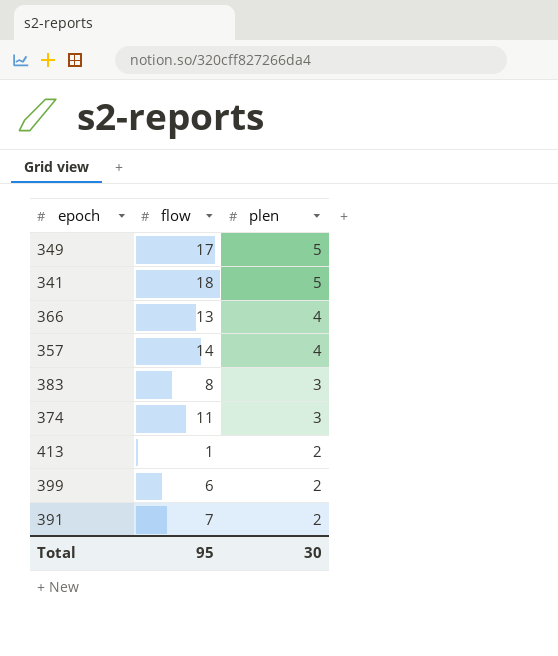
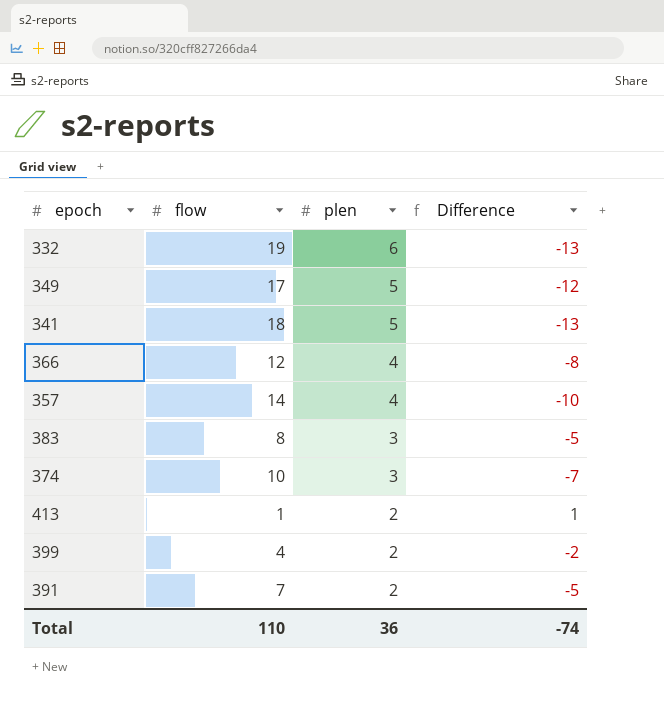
column Difference | formula: none -> [plen] - [flow]
row 332: none -> 19 | 6 | -13
366 | flow: 13 -> 12
374 | flow: 11 -> 10
399 | flow: 6 -> 4
Total | flow: 95 -> 110
Total | plen: 30 -> 36

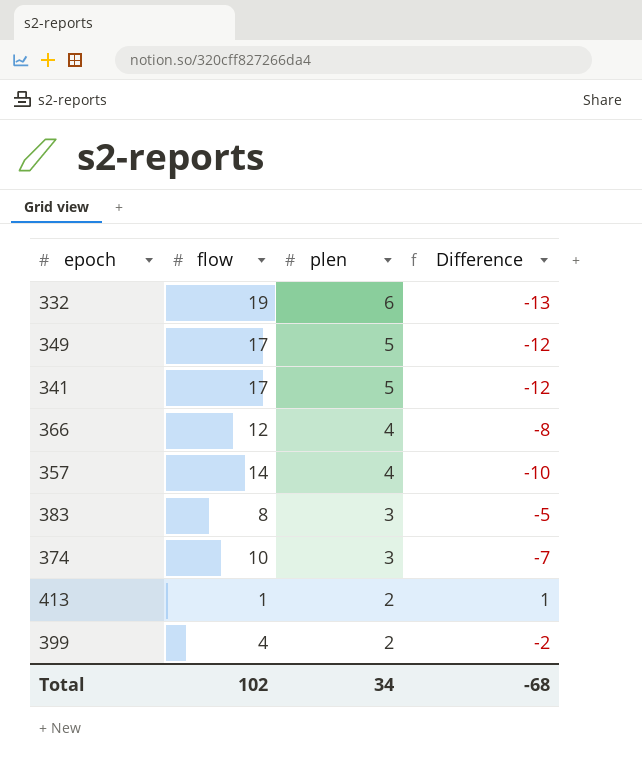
row 391: 7 | 2 | -5 -> none
341 | flow: 18 -> 17
341 | Difference: -13 -> -12
Total | flow: 110 -> 102
Total | plen: 36 -> 34
Total | Difference: -74 -> -68

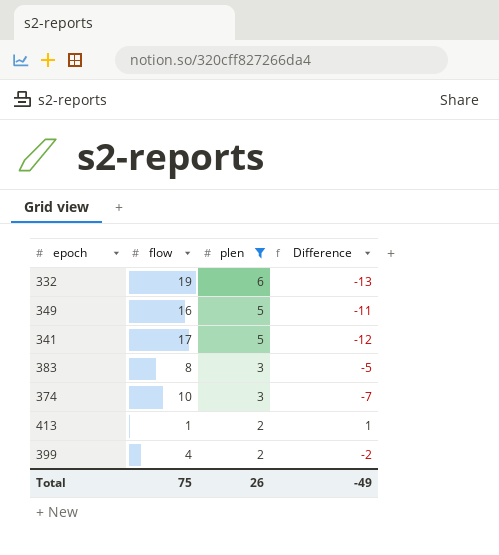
filter: none -> plen != 4
349 | flow: 17 -> 16
349 | Difference: -12 -> -11
Total | flow: 102 -> 75
Total | plen: 34 -> 26
Total | Difference: -68 -> -49

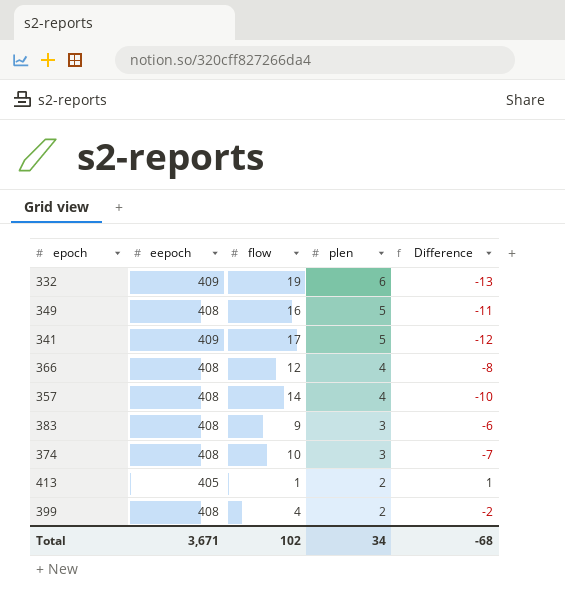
filter: plen != 4 -> none
column eepoch | position: none -> 2
383 | flow: 8 -> 9
383 | Difference: -5 -> -6
Total | flow: 75 -> 102
Total | plen: 26 -> 34
Total | Difference: -49 -> -68

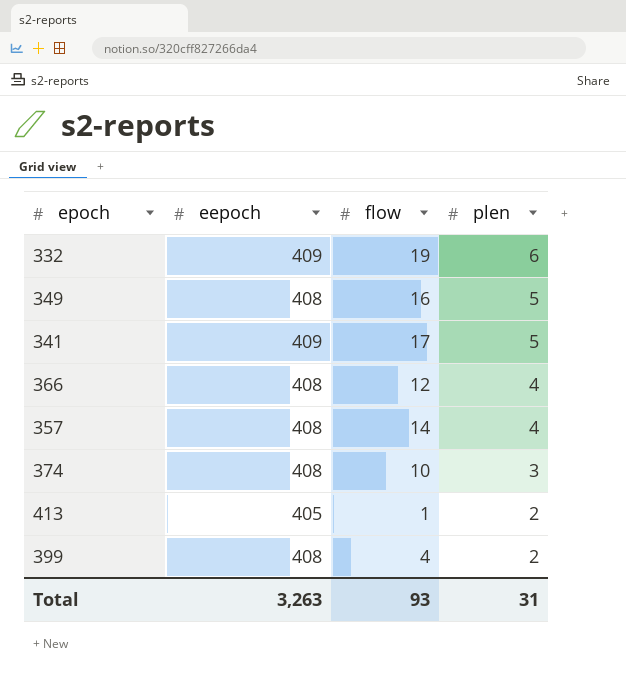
column Difference | formula: [plen] - [flow] -> none
row 383: 408 | 9 | 3 | -6 -> none
Total | eepoch: 3,671 -> 3,263
Total | flow: 102 -> 93
Total | plen: 34 -> 31

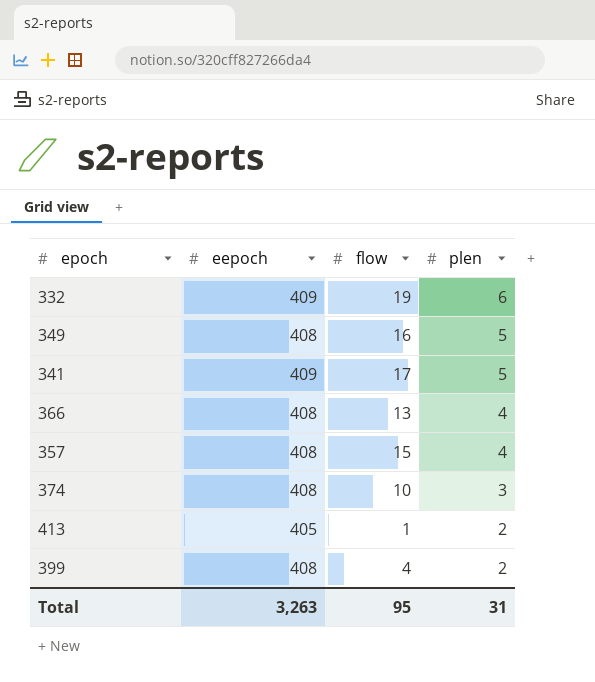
366 | flow: 12 -> 13
357 | flow: 14 -> 15
Total | flow: 93 -> 95

